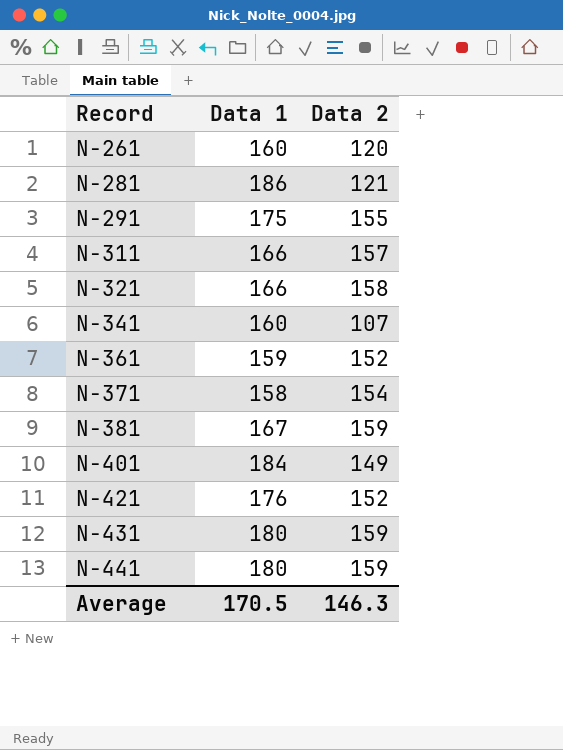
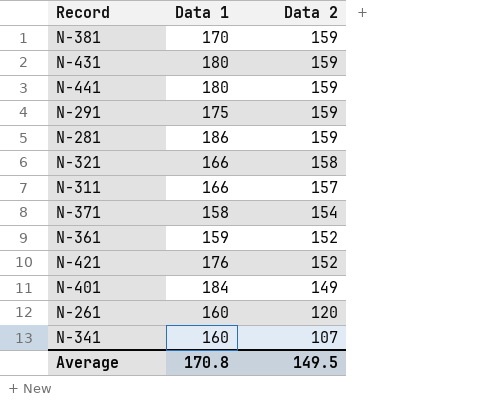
row order: Record ascending -> Data 2 descending
N-381 | Data 1: 167 -> 170
N-291 | Data 2: 155 -> 159
N-281 | Data 2: 121 -> 159
Average | Data 1: 170.5 -> 170.8
Average | Data 2: 146.3 -> 149.5

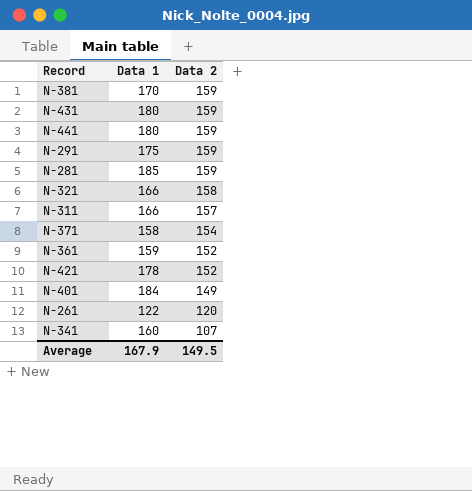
N-281 | Data 1: 186 -> 185
N-421 | Data 1: 176 -> 178
N-261 | Data 1: 160 -> 122
Average | Data 1: 170.8 -> 167.9

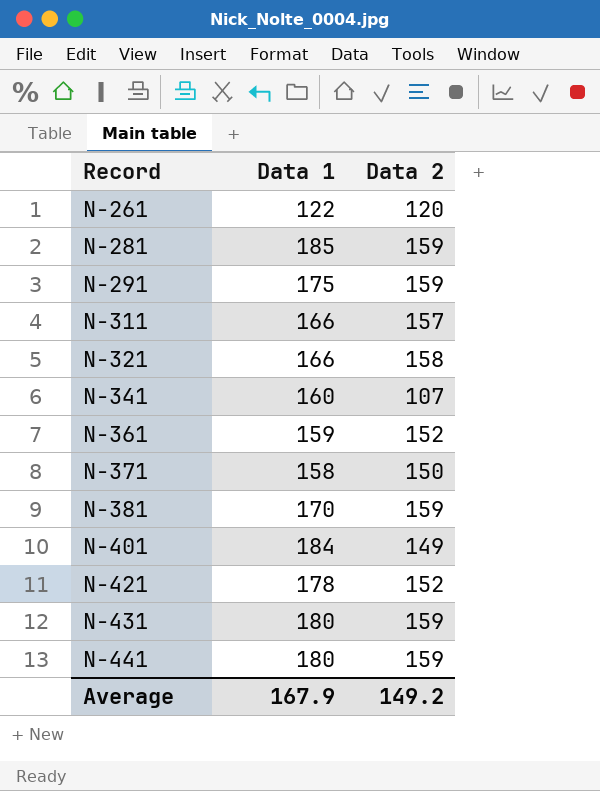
row order: Data 2 descending -> Record ascending
N-371 | Data 2: 154 -> 150
Average | Data 2: 149.5 -> 149.2

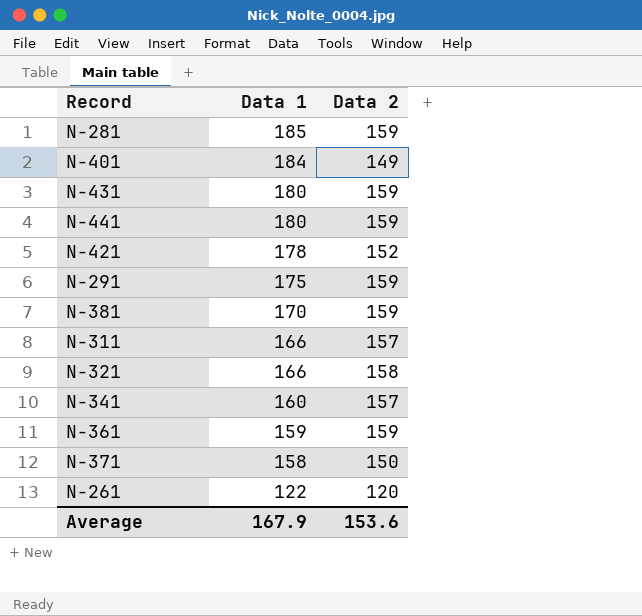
row order: Record ascending -> Data 1 descending
N-341 | Data 2: 107 -> 157
N-361 | Data 2: 152 -> 159
Average | Data 2: 149.2 -> 153.6

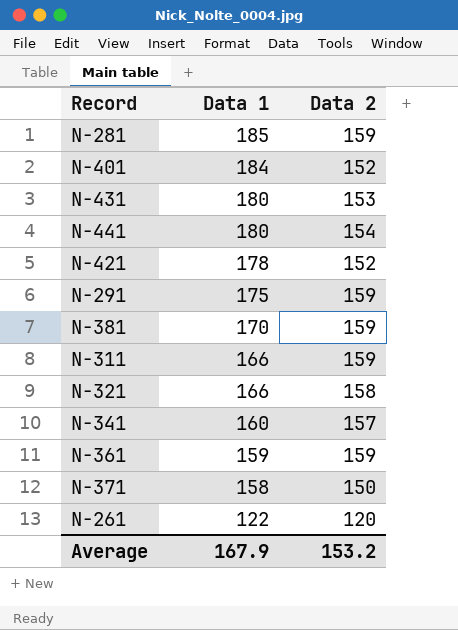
N-401 | Data 2: 149 -> 152
N-431 | Data 2: 159 -> 153
N-441 | Data 2: 159 -> 154
N-311 | Data 2: 157 -> 159
Average | Data 2: 153.6 -> 153.2

